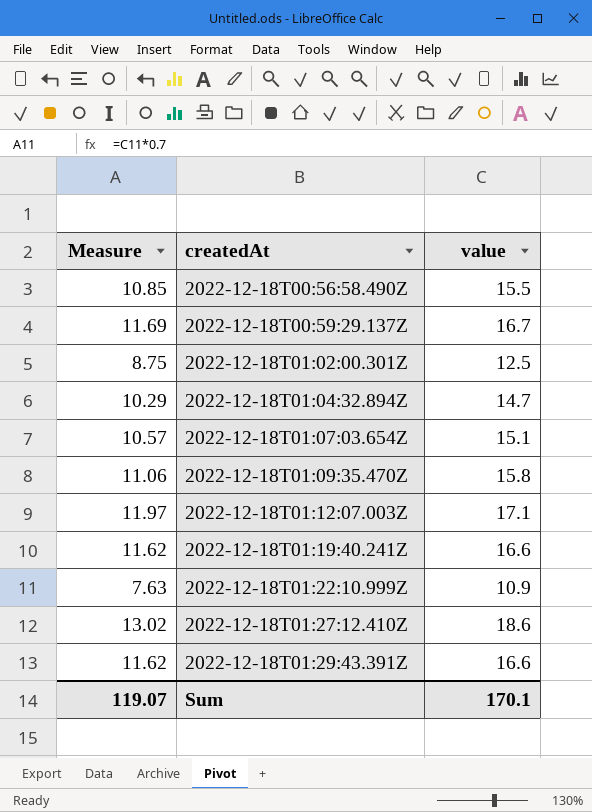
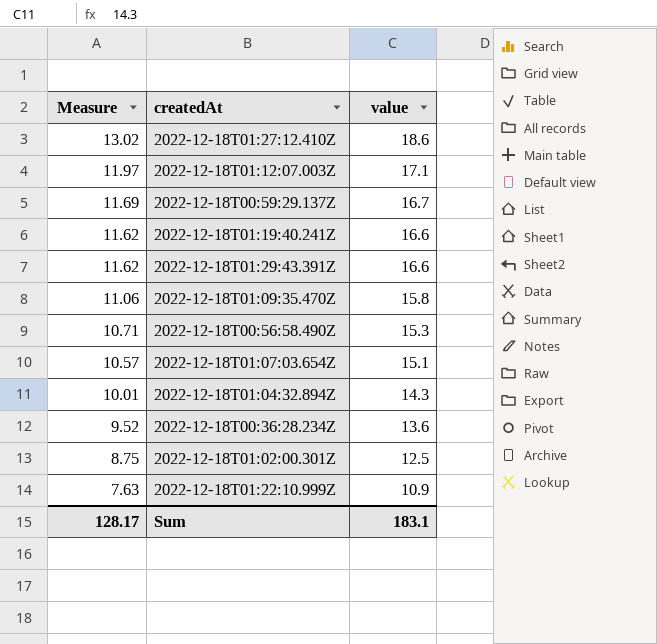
row order: createdAt ascending -> Measure descending
2022-12-18T00:56:58.490Z | Measure: 10.85 -> 10.71
2022-12-18T00:56:58.490Z | value: 15.5 -> 15.3
2022-12-18T01:04:32.894Z | Measure: 10.29 -> 10.01
2022-12-18T01:04:32.894Z | value: 14.7 -> 14.3
row 2022-12-18T00:36:28.234Z: none -> 9.52 | 13.6
Sum | Measure: 119.07 -> 128.17
Sum | value: 170.1 -> 183.1

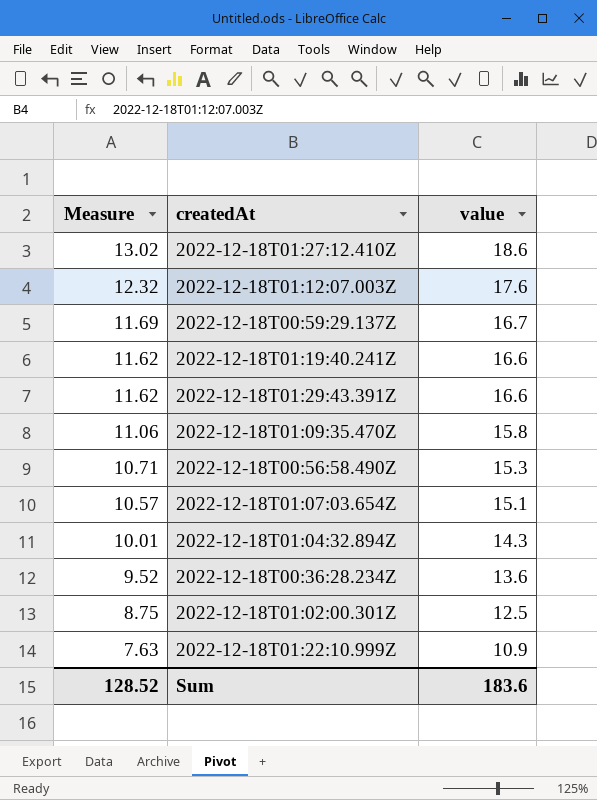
2022-12-18T01:12:07.003Z | Measure: 11.97 -> 12.32
2022-12-18T01:12:07.003Z | value: 17.1 -> 17.6
Sum | Measure: 128.17 -> 128.52
Sum | value: 183.1 -> 183.6

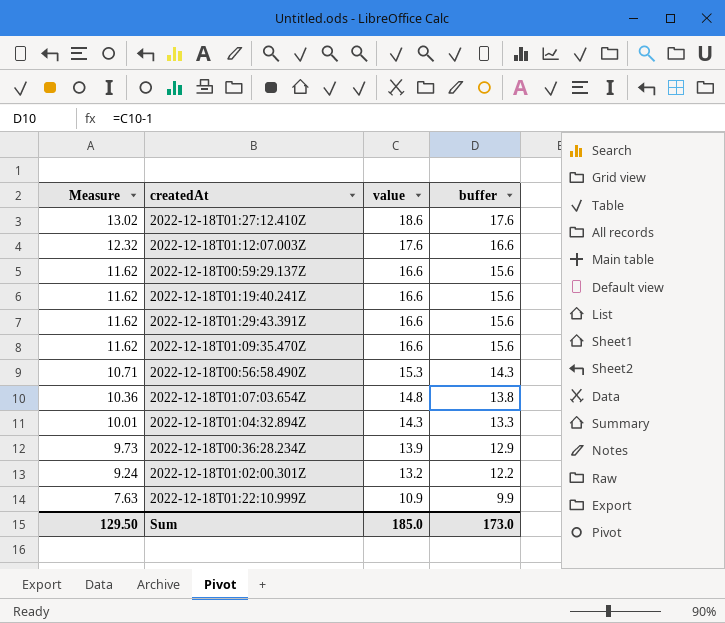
column buffer | formula: none -> [value] - 1
2022-12-18T00:59:29.137Z | Measure: 11.69 -> 11.62
2022-12-18T00:59:29.137Z | value: 16.7 -> 16.6
2022-12-18T01:09:35.470Z | Measure: 11.06 -> 11.62
2022-12-18T01:09:35.470Z | value: 15.8 -> 16.6
2022-12-18T01:07:03.654Z | Measure: 10.57 -> 10.36
2022-12-18T01:07:03.654Z | value: 15.1 -> 14.8
2022-12-18T00:36:28.234Z | Measure: 9.52 -> 9.73
2022-12-18T00:36:28.234Z | value: 13.6 -> 13.9
2022-12-18T01:02:00.301Z | Measure: 8.75 -> 9.24
2022-12-18T01:02:00.301Z | value: 12.5 -> 13.2
Sum | Measure: 128.52 -> 129.50
Sum | value: 183.6 -> 185.0

